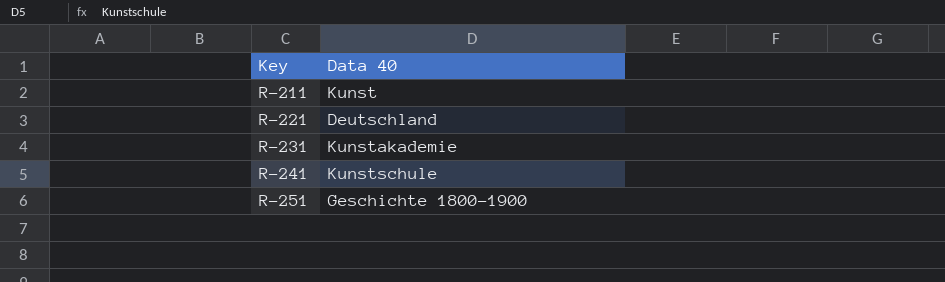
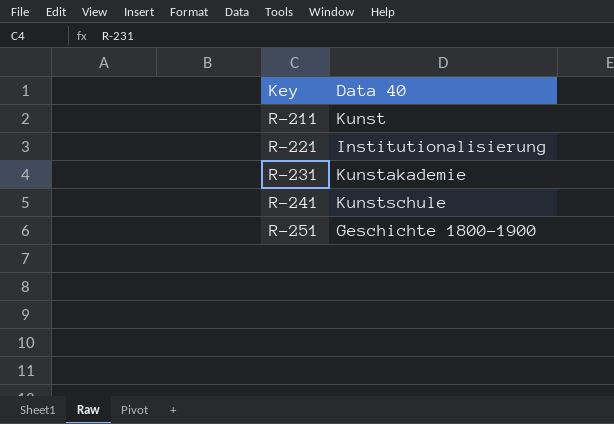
R-221 | Data 40: Deutschland -> Institutionalisierung

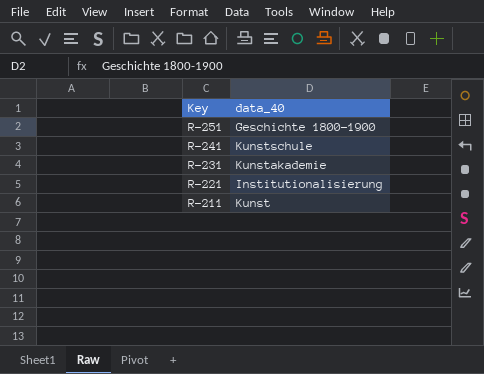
row order: Key ascending -> Key descending
column name: Data 40 -> data_40

